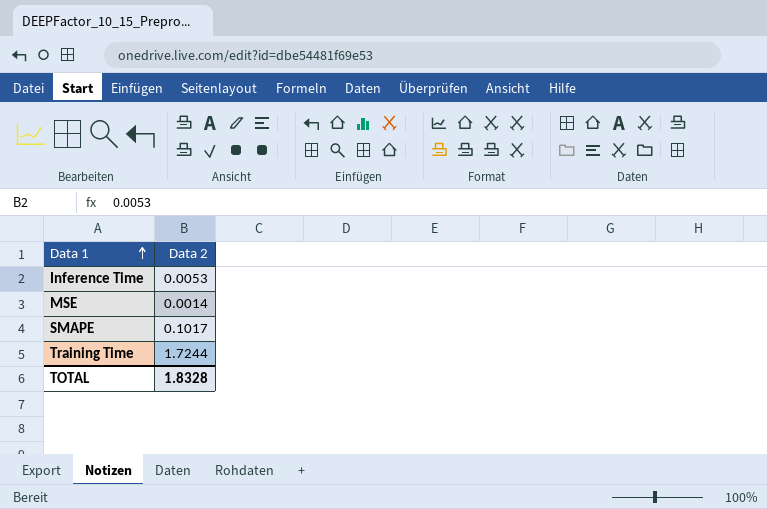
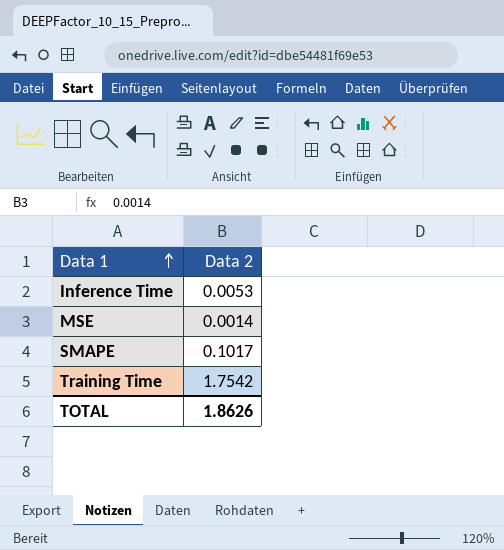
Training Time | Data 2: 1.7244 -> 1.7542
TOTAL | Data 2: 1.8328 -> 1.8626

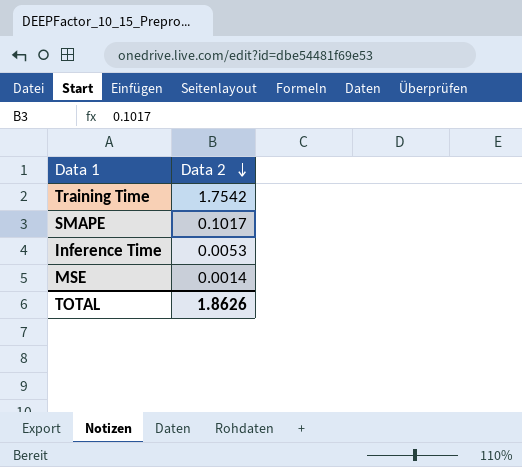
row order: Data 1 ascending -> Data 2 descending

